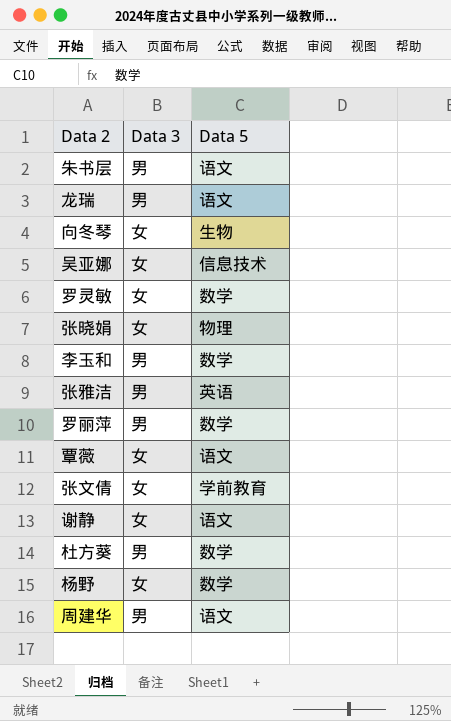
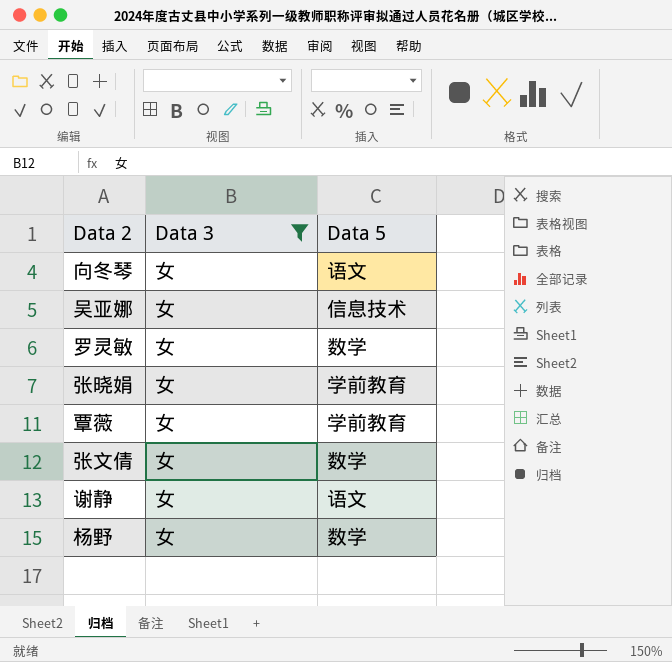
filter: none -> Data 3 = 女
向冬琴 | Data 5: 生物 -> 语文
张晓娟 | Data 5: 物理 -> 学前教育
覃薇 | Data 5: 语文 -> 学前教育
张文倩 | Data 5: 学前教育 -> 数学

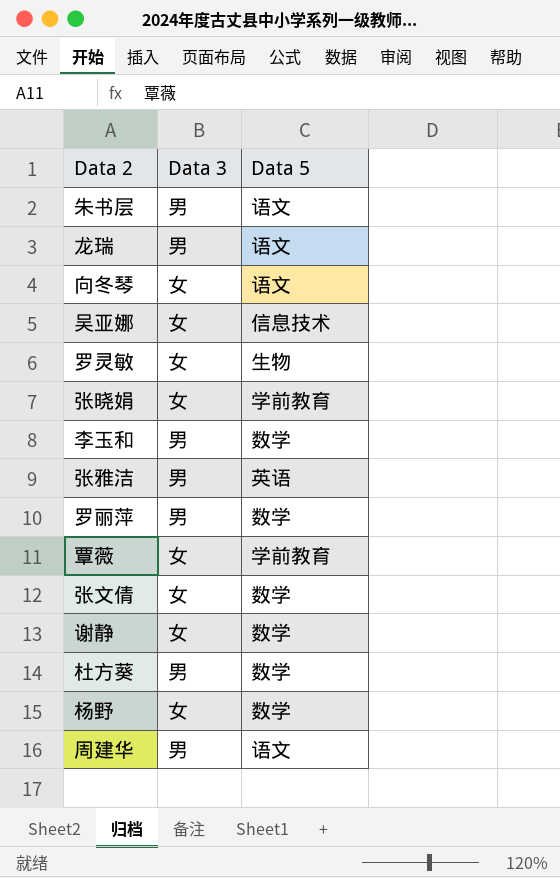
filter: Data 3 = 女 -> none
罗灵敏 | Data 5: 数学 -> 生物
谢静 | Data 5: 语文 -> 数学

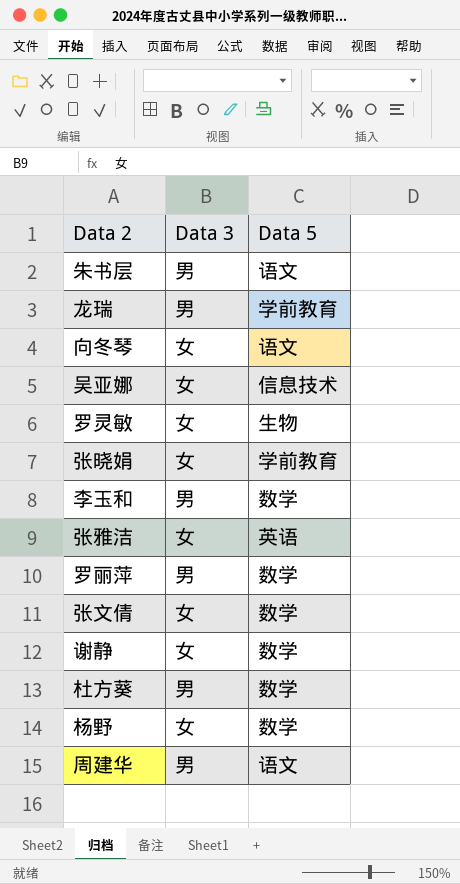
row 覃薇: 女 | 学前教育 -> none
龙瑞 | Data 5: 语文 -> 学前教育
张雅洁 | Data 3: 男 -> 女

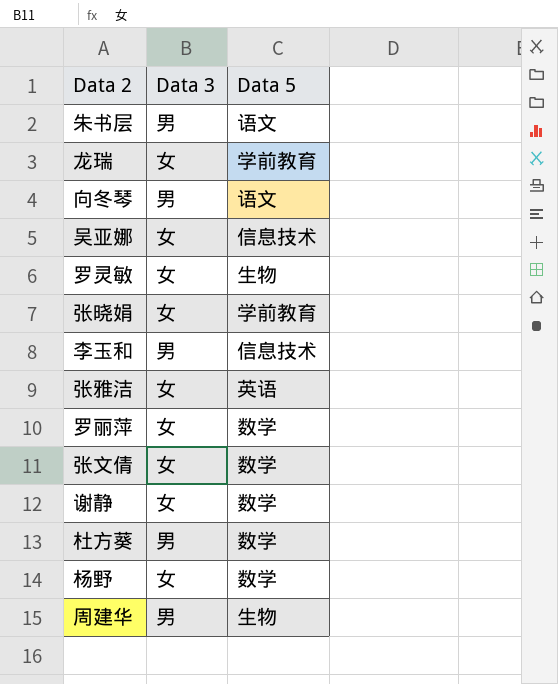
龙瑞 | Data 3: 男 -> 女
向冬琴 | Data 3: 女 -> 男
李玉和 | Data 5: 数学 -> 信息技术
罗丽萍 | Data 3: 男 -> 女
周建华 | Data 5: 语文 -> 生物

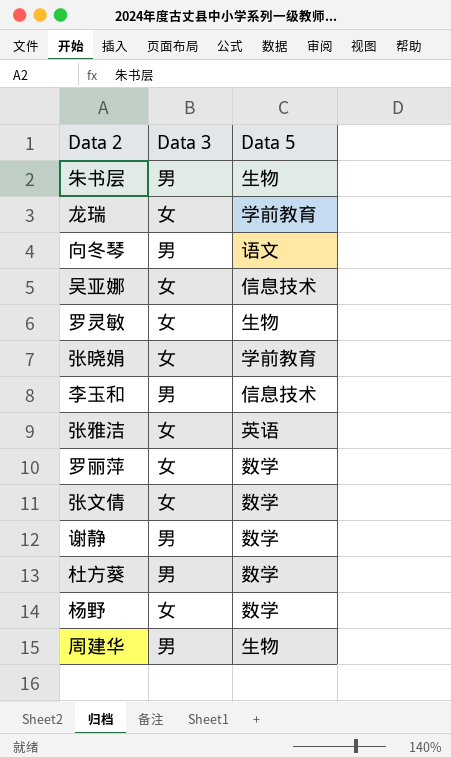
朱书层 | Data 5: 语文 -> 生物
谢静 | Data 3: 女 -> 男

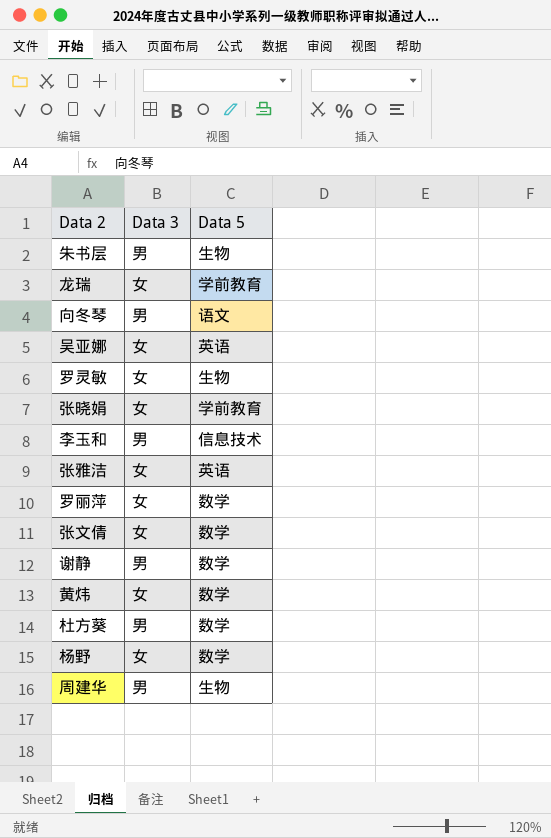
吴亚娜 | Data 5: 信息技术 -> 英语
row 黄炜: none -> 女 | 数学

